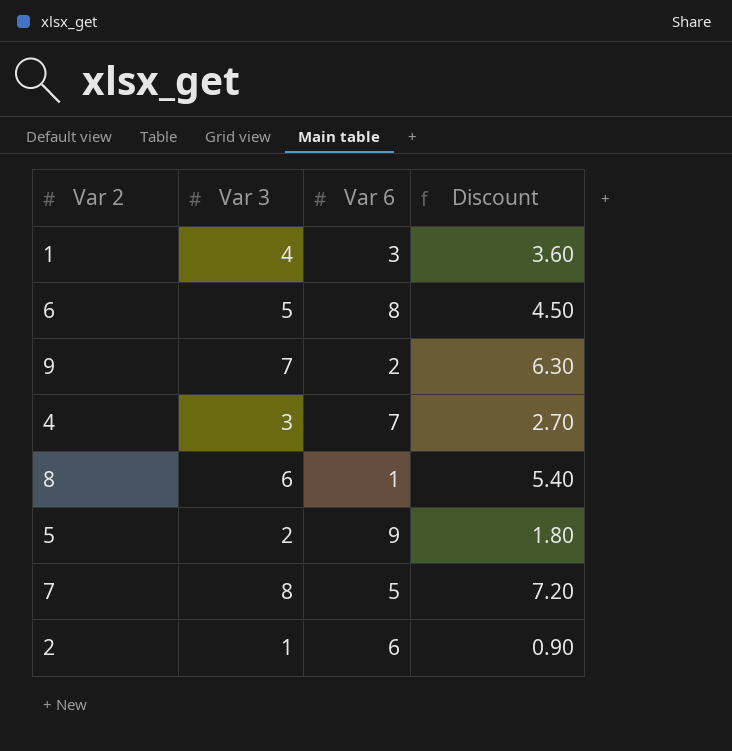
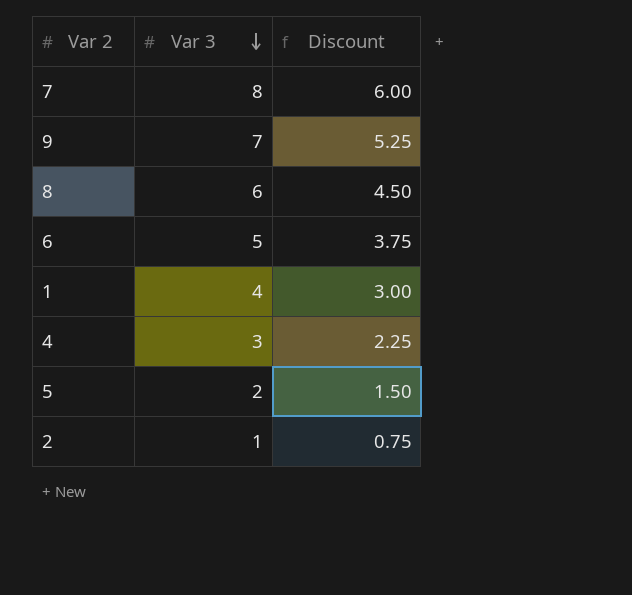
row order: none -> Var 3 descending
column Var 6 | position: 3 -> none
column Discount | formula: [Var 3] * 0.9 -> [Var 3] * 0.75

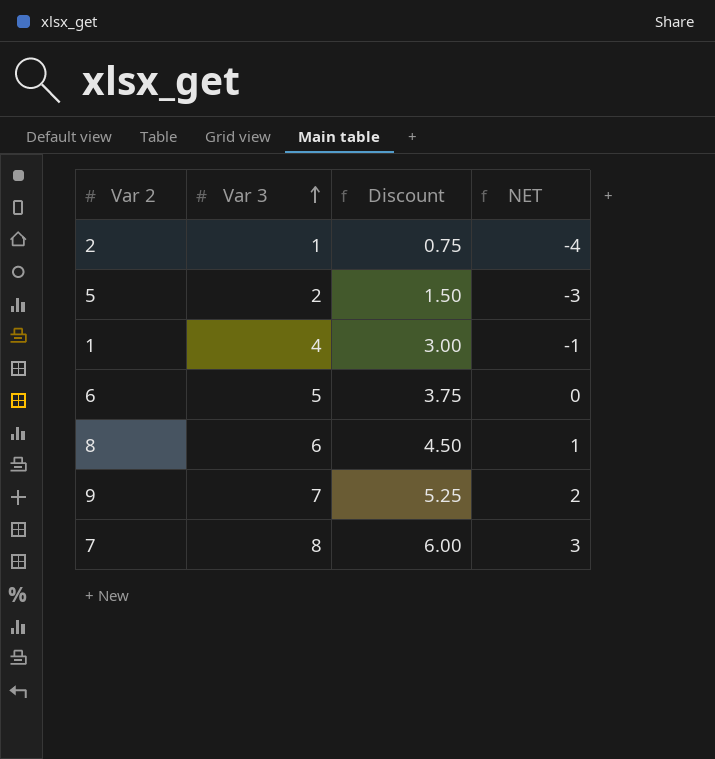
row order: Var 3 descending -> Var 3 ascending
column NET | formula: none -> [Var 3] - 5
row 4: 3 | 2.25 -> none

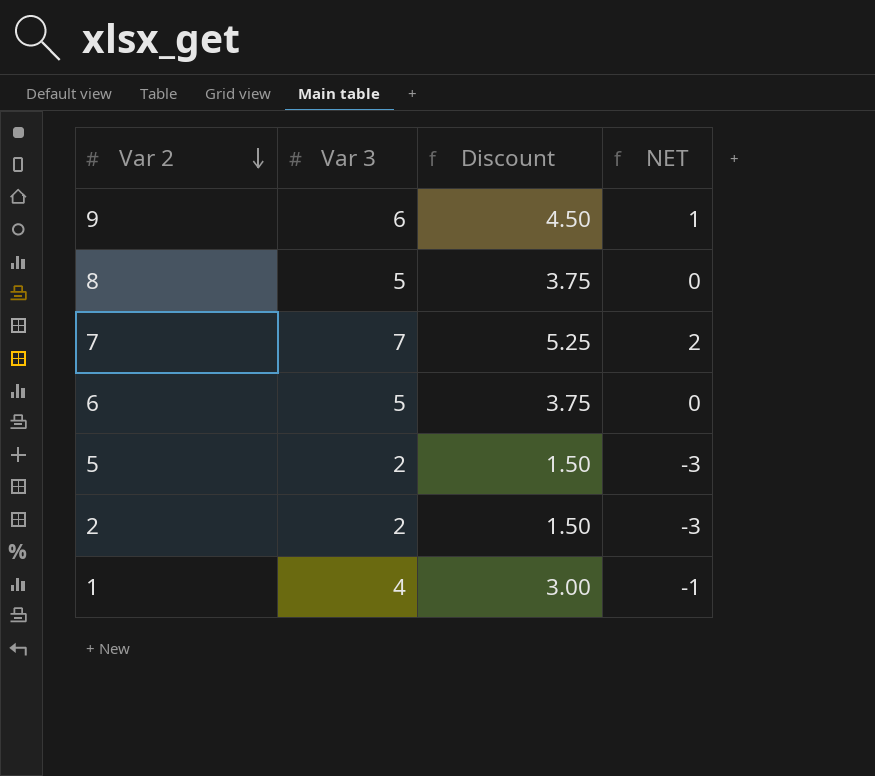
row order: Var 3 ascending -> Var 2 descending
9 | Var 3: 7 -> 6
9 | Discount: 5.25 -> 4.50
9 | NET: 2 -> 1
8 | Var 3: 6 -> 5
8 | Discount: 4.50 -> 3.75
8 | NET: 1 -> 0
7 | Var 3: 8 -> 7
7 | Discount: 6.00 -> 5.25
7 | NET: 3 -> 2
2 | Var 3: 1 -> 2
2 | Discount: 0.75 -> 1.50
2 | NET: -4 -> -3

